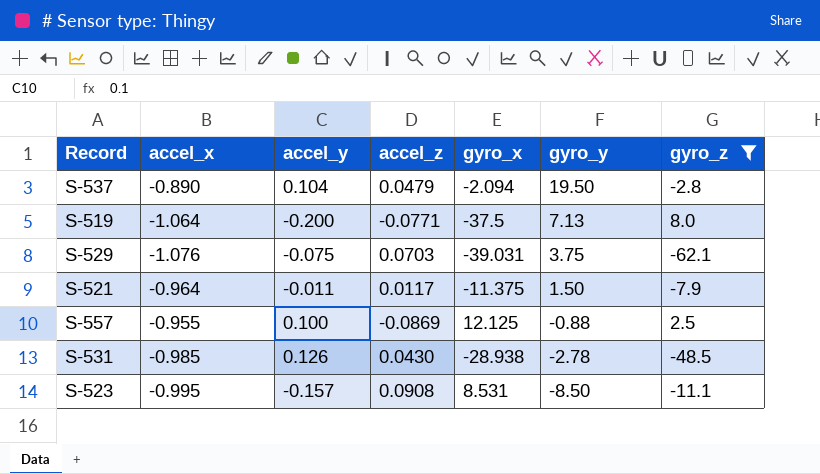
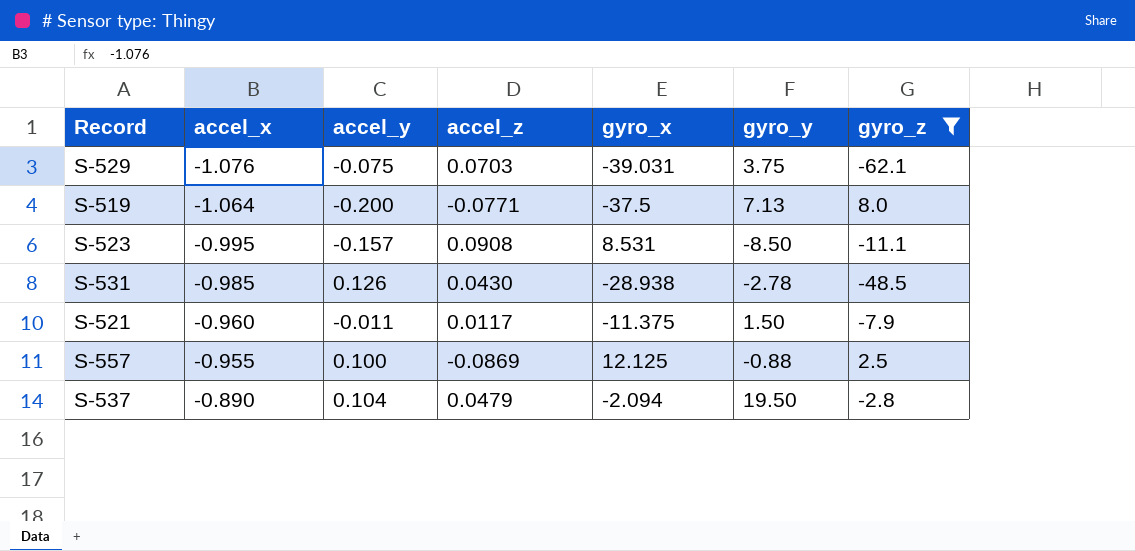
row order: gyro_y descending -> accel_x ascending
S-521 | accel_x: -0.964 -> -0.960

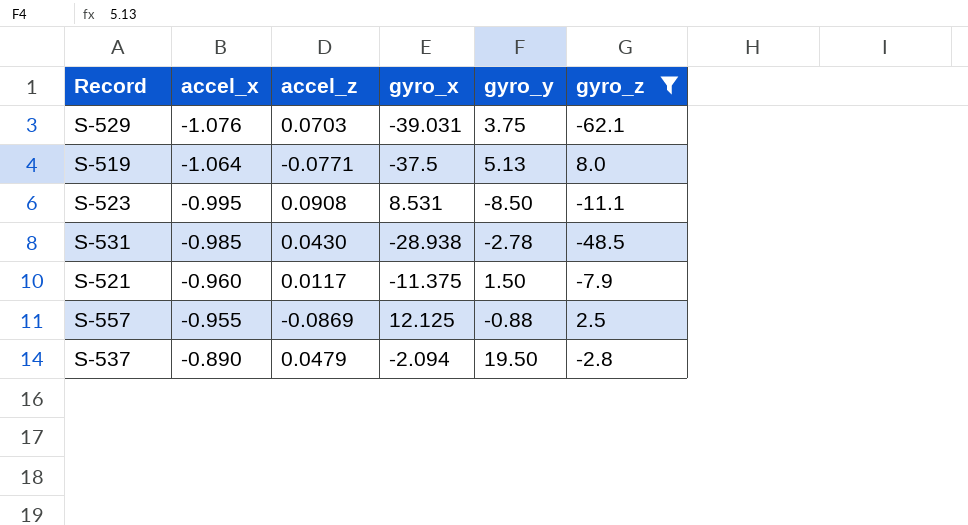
column accel_y | position: 3 -> none
S-519 | gyro_y: 7.13 -> 5.13

